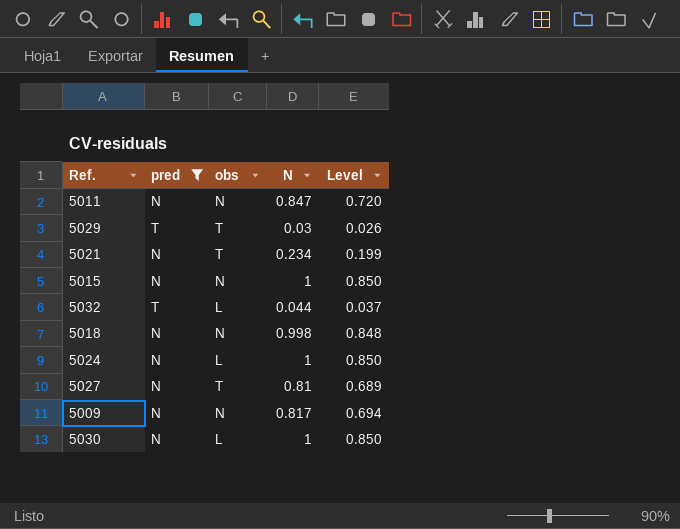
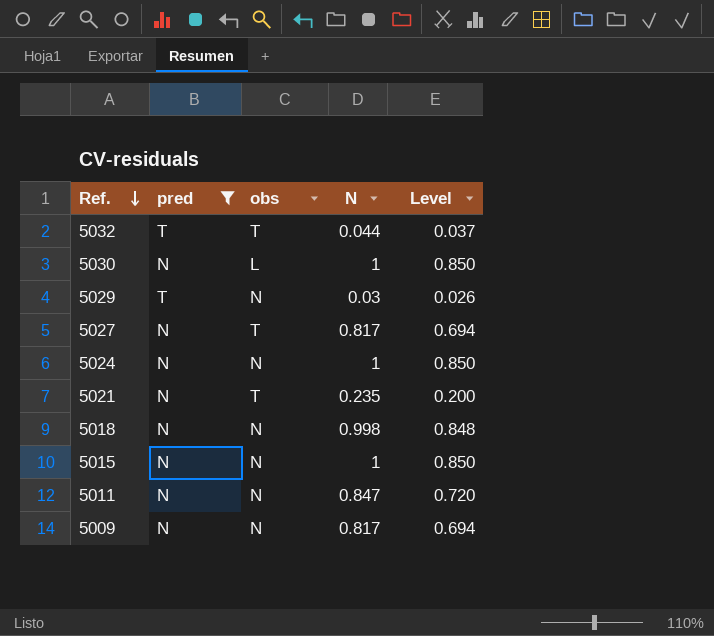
row order: none -> Ref. descending
5032 | obs: L -> T
5029 | obs: T -> N
5027 | N: 0.81 -> 0.817
5027 | Level: 0.689 -> 0.694
5024 | obs: L -> N
5021 | N: 0.234 -> 0.235
5021 | Level: 0.199 -> 0.200

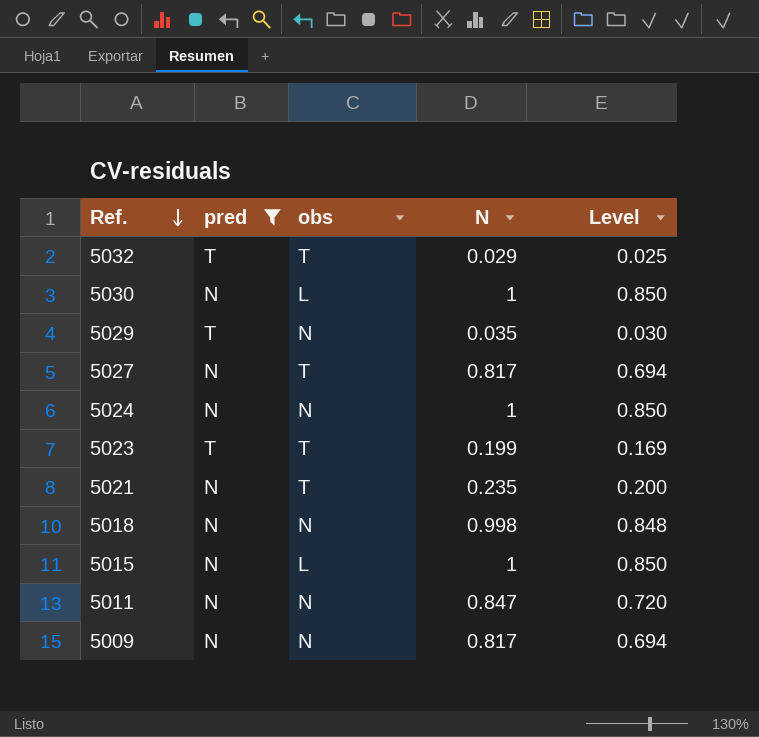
5032 | N: 0.044 -> 0.029
5032 | Level: 0.037 -> 0.025
5029 | N: 0.03 -> 0.035
5029 | Level: 0.026 -> 0.030
row 5023: none -> T | T | 0.199 | 0.169
5015 | obs: N -> L

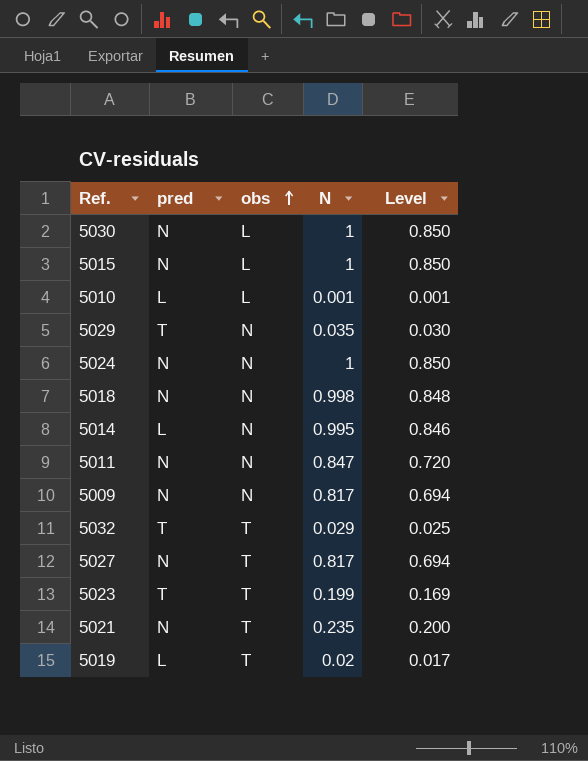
filter: pred != L -> none
row order: Ref. descending -> obs ascending

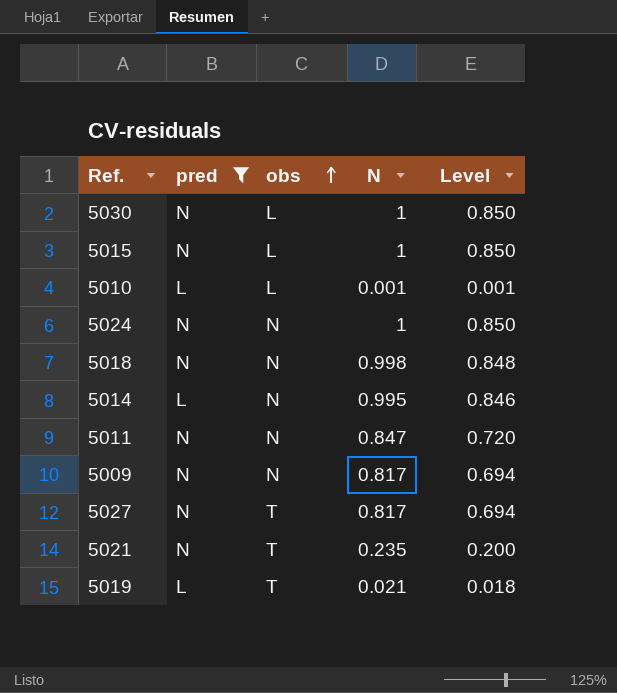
filter: none -> pred != T
5019 | N: 0.02 -> 0.021
5019 | Level: 0.017 -> 0.018

